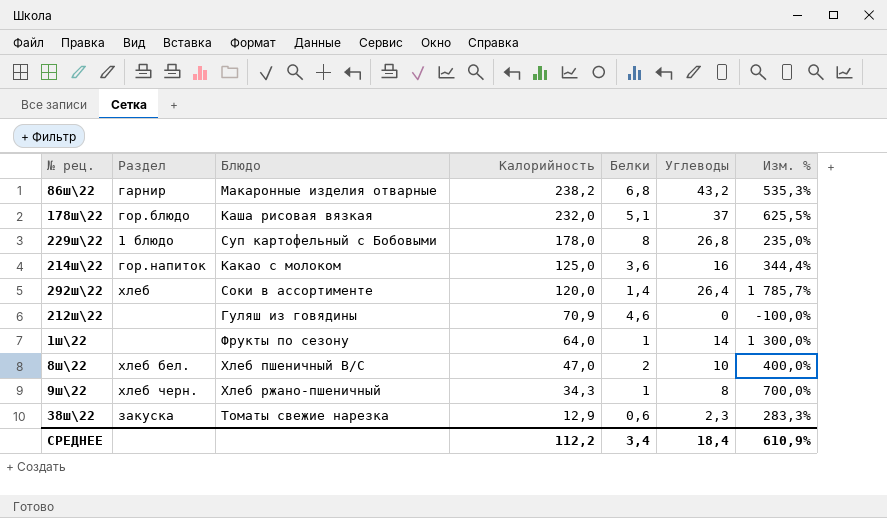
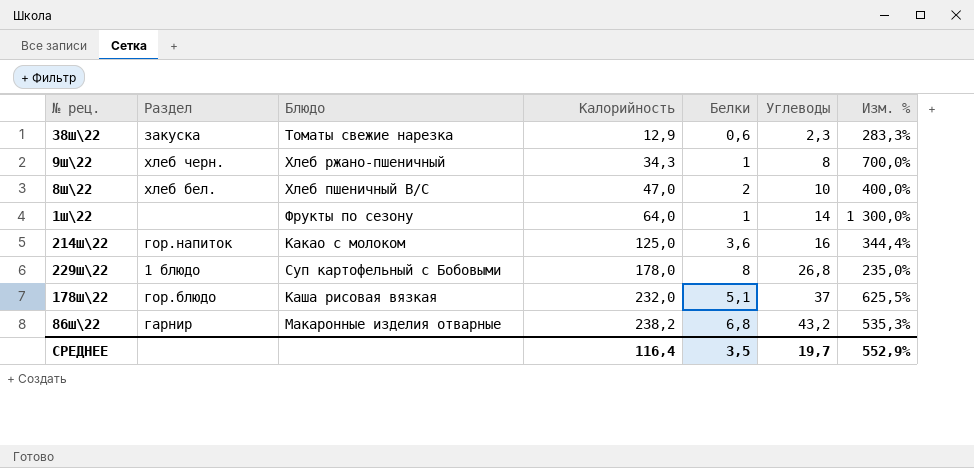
row order: Калорийность descending -> Калорийность ascending
row 292ш\22: хлеб | Соки в ассортименте | 120,0 | 1,4 | 26,4 | 1 785,7% -> none
row 212ш\22: none | Гуляш из говядины | 70,9 | 4,6 | 0 | -100,0% -> none
СРЕДНЕЕ | Калорийность: 112,2 -> 116,4
СРЕДНЕЕ | Белки: 3,4 -> 3,5
СРЕДНЕЕ | Углеводы: 18,4 -> 19,7
СРЕДНЕЕ | Изм. %: 610,9% -> 552,9%

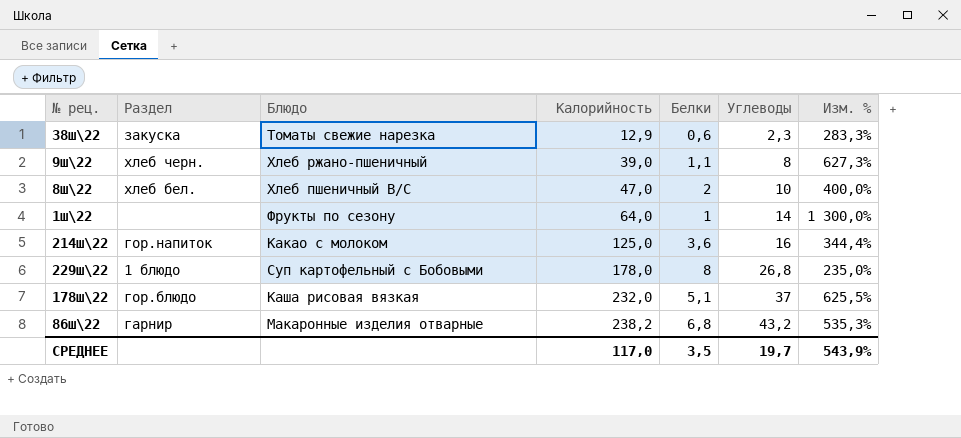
9ш\22 | Калорийность: 34,3 -> 39,0
9ш\22 | Белки: 1 -> 1,1
9ш\22 | Изм. %: 700,0% -> 627,3%
СРЕДНЕЕ | Калорийность: 116,4 -> 117,0
СРЕДНЕЕ | Изм. %: 552,9% -> 543,9%

